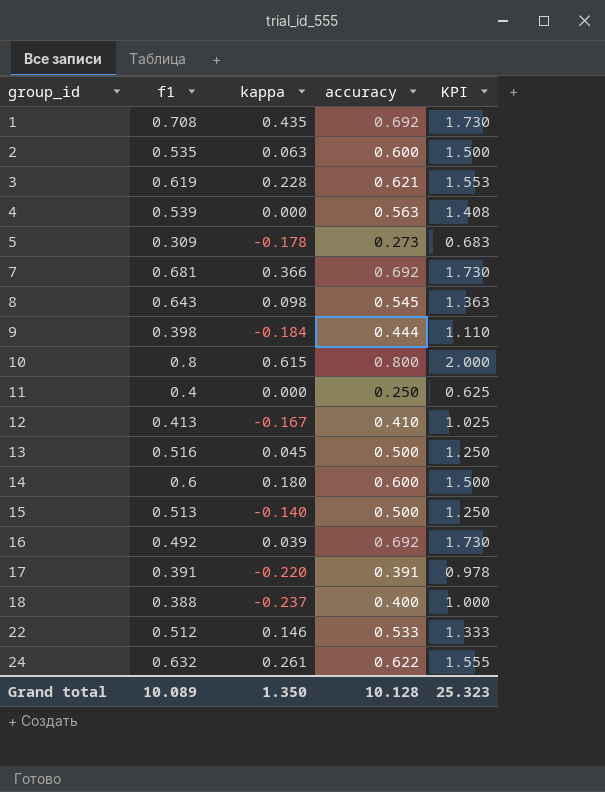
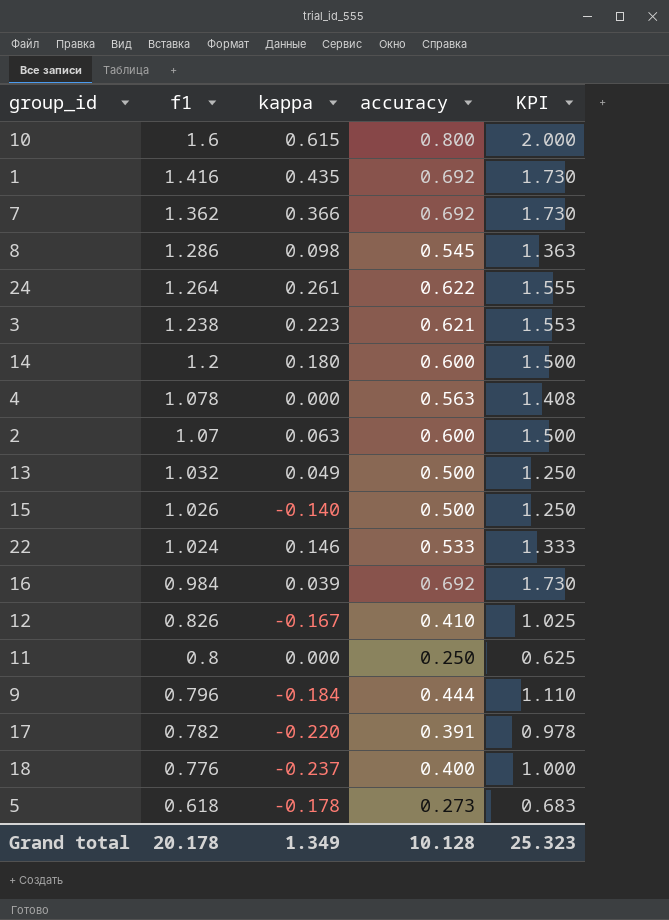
row order: group_id ascending -> f1 descending
10 | f1: 0.8 -> 1.6
1 | f1: 0.708 -> 1.416
7 | f1: 0.681 -> 1.362
8 | f1: 0.643 -> 1.286
24 | f1: 0.632 -> 1.264
3 | f1: 0.619 -> 1.238
3 | kappa: 0.228 -> 0.223
14 | f1: 0.6 -> 1.2
4 | f1: 0.539 -> 1.078
2 | f1: 0.535 -> 1.07
13 | f1: 0.516 -> 1.032
13 | kappa: 0.045 -> 0.049
15 | f1: 0.513 -> 1.026
22 | f1: 0.512 -> 1.024
16 | f1: 0.492 -> 0.984
12 | f1: 0.413 -> 0.826
11 | f1: 0.4 -> 0.8
9 | f1: 0.398 -> 0.796
17 | f1: 0.391 -> 0.782
18 | f1: 0.388 -> 0.776
5 | f1: 0.309 -> 0.618
Grand total | f1: 10.089 -> 20.178
Grand total | kappa: 1.350 -> 1.349

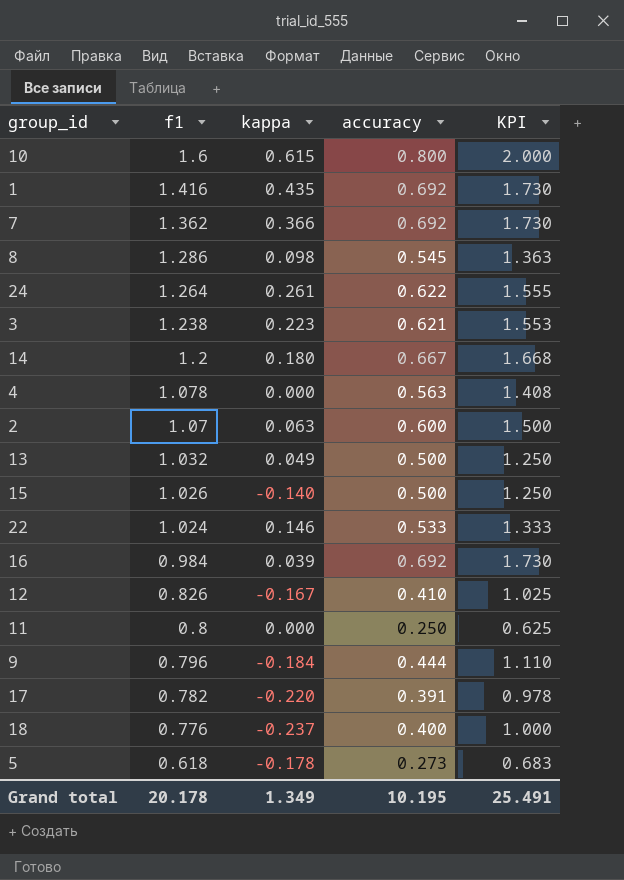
14 | accuracy: 0.600 -> 0.667
14 | KPI: 1.500 -> 1.668
Grand total | accuracy: 10.128 -> 10.195
Grand total | KPI: 25.323 -> 25.491

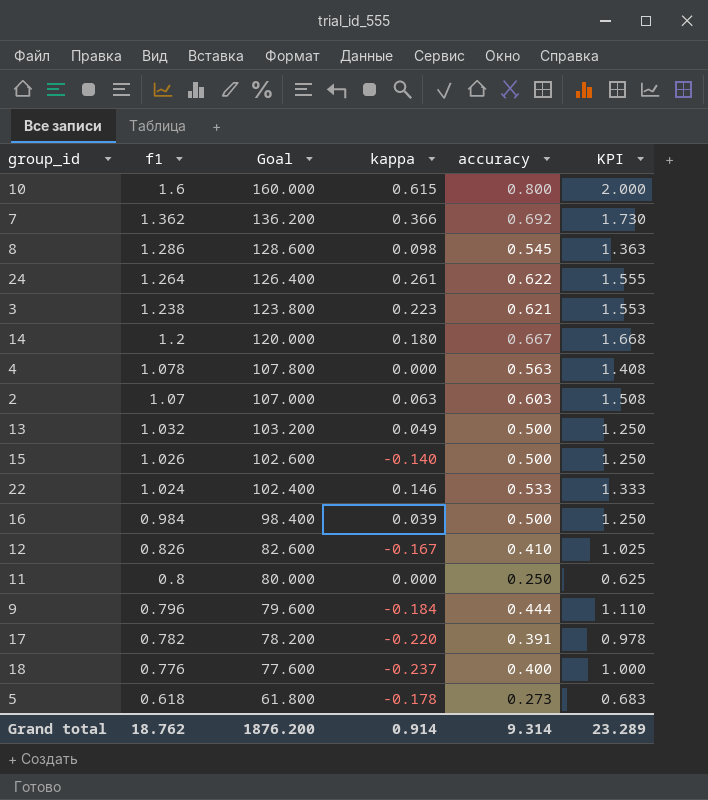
column Goal | formula: none -> [f1] * 100
row 1: 1.416 | 0.435 | 0.692 | 1.730 -> none
2 | accuracy: 0.600 -> 0.603
2 | KPI: 1.500 -> 1.508
16 | accuracy: 0.692 -> 0.500
16 | KPI: 1.730 -> 1.250
Grand total | f1: 20.178 -> 18.762
Grand total | kappa: 1.349 -> 0.914
Grand total | accuracy: 10.195 -> 9.314
Grand total | KPI: 25.491 -> 23.289

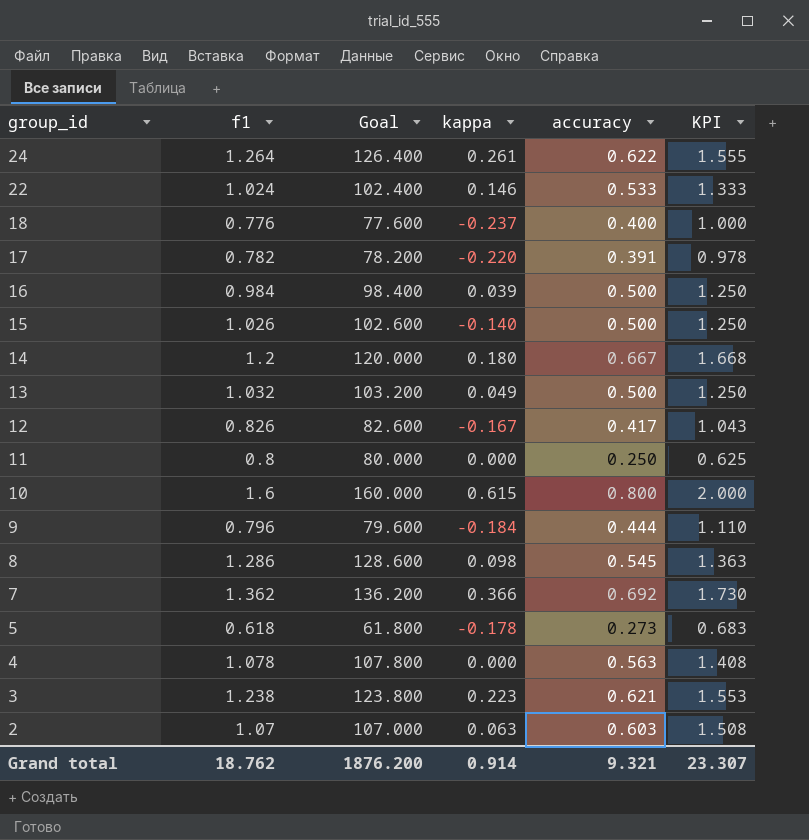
row order: f1 descending -> group_id descending
12 | accuracy: 0.410 -> 0.417
12 | KPI: 1.025 -> 1.043
Grand total | accuracy: 9.314 -> 9.321
Grand total | KPI: 23.289 -> 23.307

